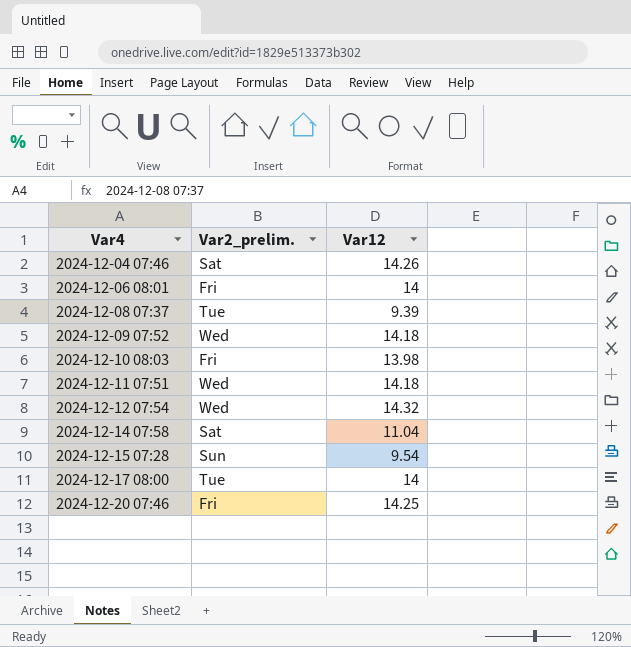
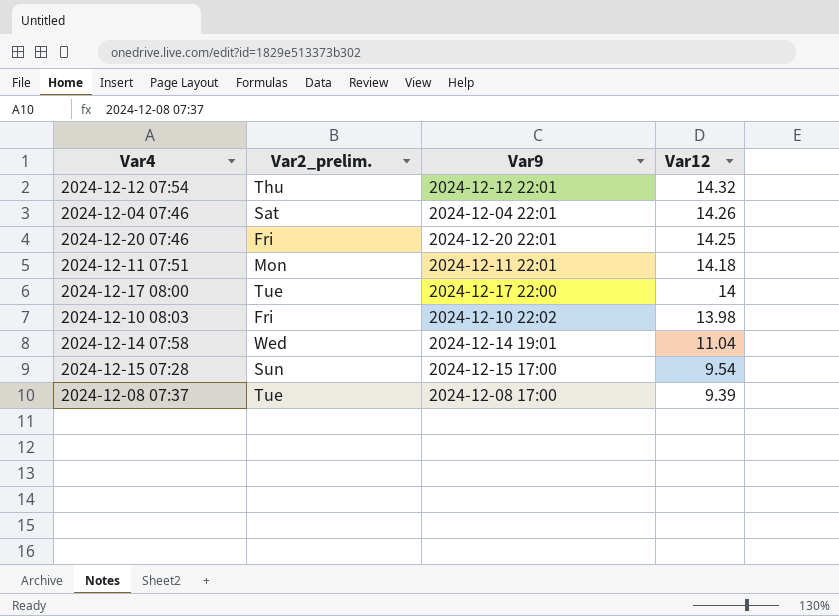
row order: Var4 ascending -> Var12 descending
column Var9 | position: none -> 3
row 2024-12-06 08:01: Fri | 14 -> none
row 2024-12-09 07:52: Wed | 14.18 -> none
2024-12-12 07:54 | Var2_prelim.: Wed -> Thu
2024-12-11 07:51 | Var2_prelim.: Wed -> Mon
2024-12-14 07:58 | Var2_prelim.: Sat -> Wed

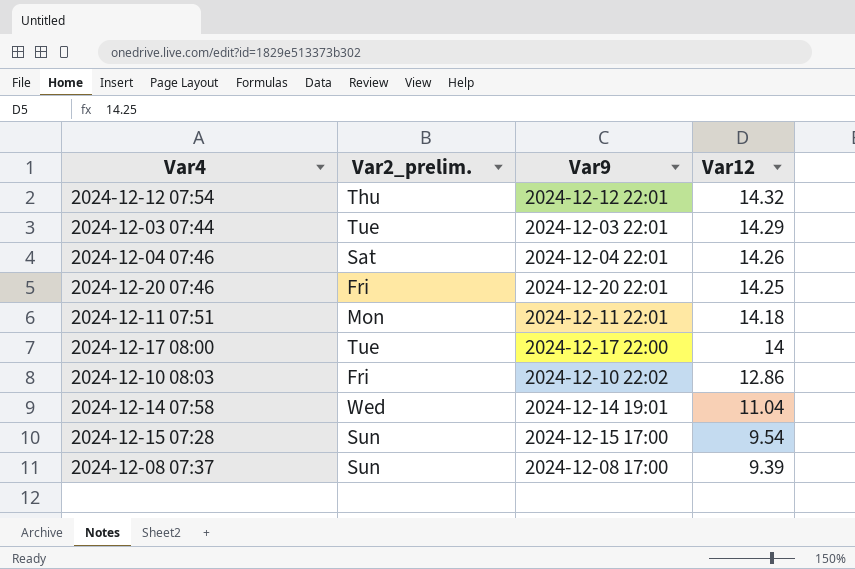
row 2024-12-03 07:44: none -> Tue | 2024-12-03 22:01 | 14.29
2024-12-10 08:03 | Var12: 13.98 -> 12.86
2024-12-08 07:37 | Var2_prelim.: Tue -> Sun

